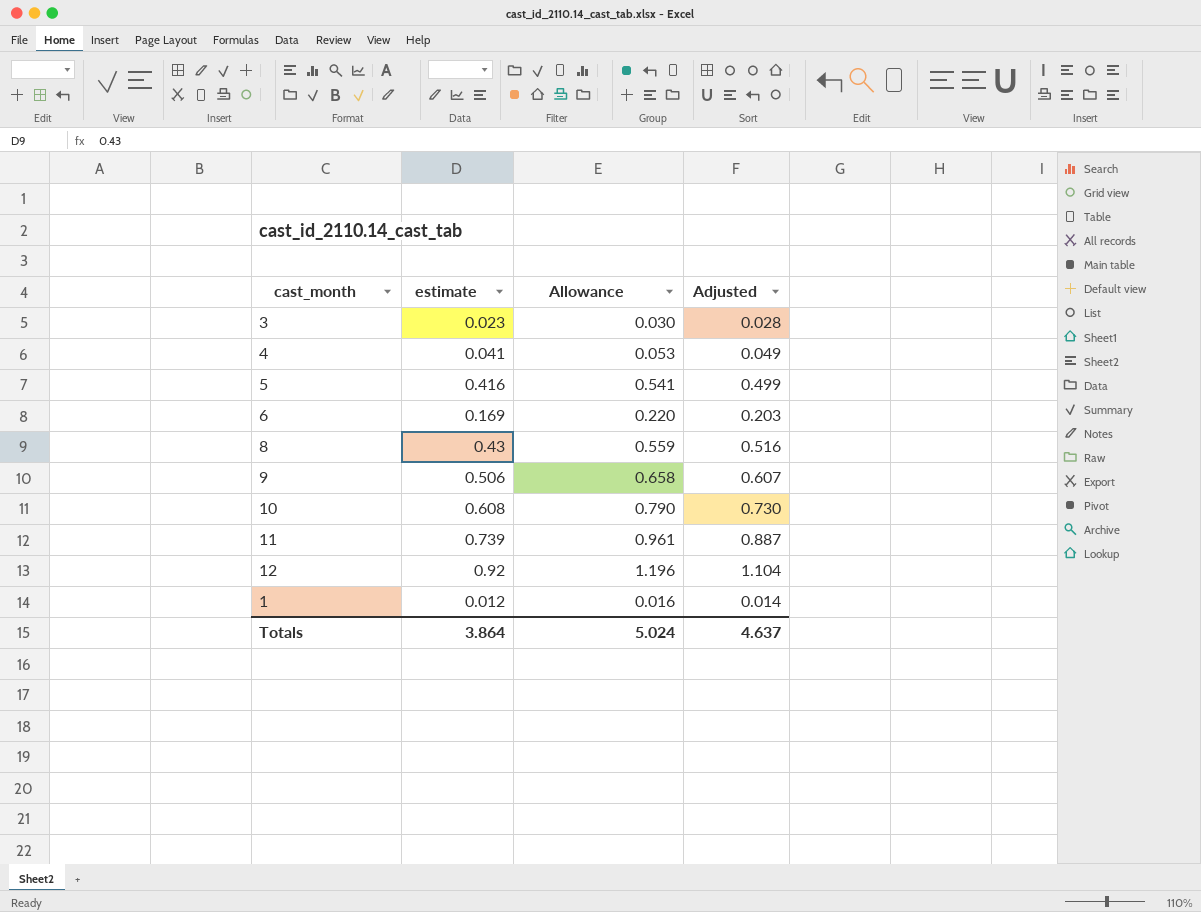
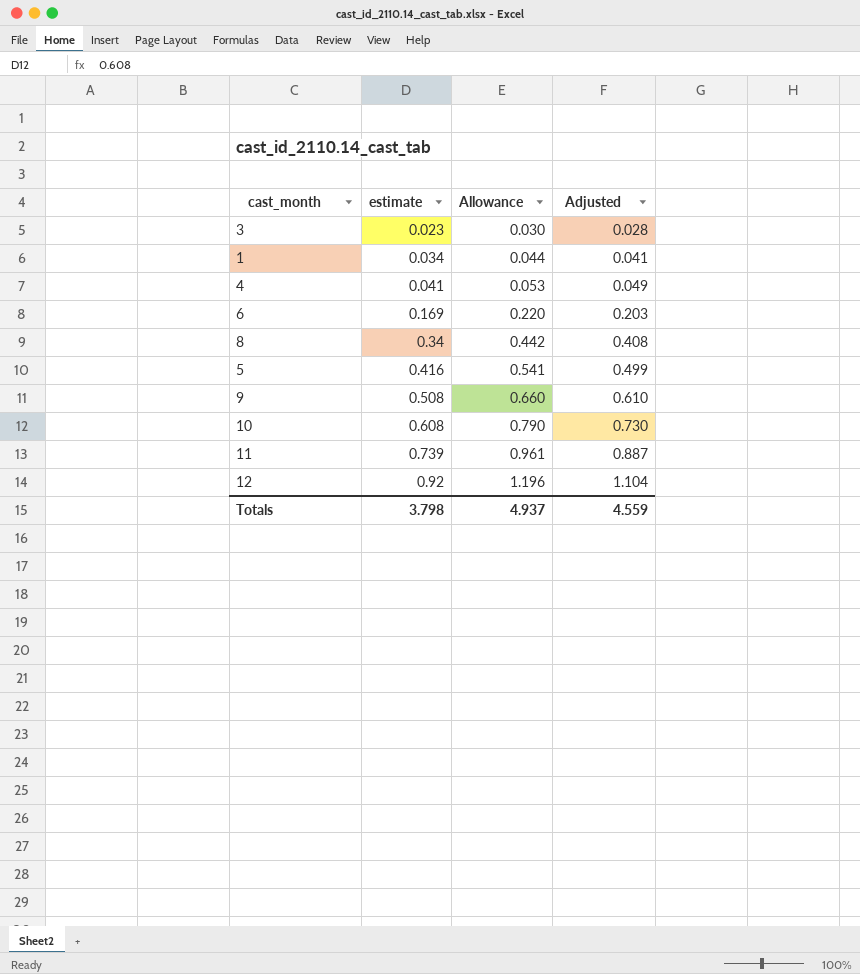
row order: none -> estimate ascending
1 | estimate: 0.012 -> 0.034
1 | Allowance: 0.016 -> 0.044
1 | Adjusted: 0.014 -> 0.041
8 | estimate: 0.43 -> 0.34
8 | Allowance: 0.559 -> 0.442
8 | Adjusted: 0.516 -> 0.408
9 | estimate: 0.506 -> 0.508
9 | Allowance: 0.658 -> 0.660
9 | Adjusted: 0.607 -> 0.610
Totals | estimate: 3.864 -> 3.798
Totals | Allowance: 5.024 -> 4.937
Totals | Adjusted: 4.637 -> 4.559

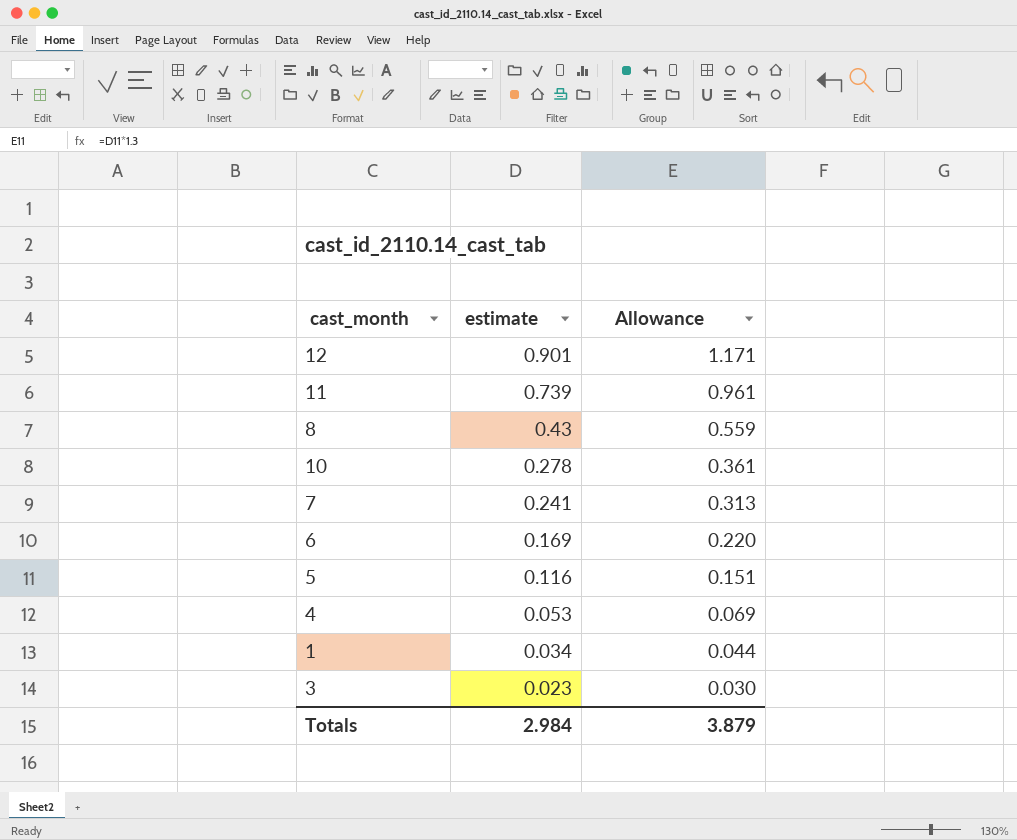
row order: estimate ascending -> estimate descending
column Adjusted | formula: [estimate] * 1.2 -> none
row 9: 0.508 | 0.660 | 0.610 -> none
12 | estimate: 0.92 -> 0.901
12 | Allowance: 1.196 -> 1.171
8 | estimate: 0.34 -> 0.43
8 | Allowance: 0.442 -> 0.559
10 | estimate: 0.608 -> 0.278
10 | Allowance: 0.790 -> 0.361
row 7: none -> 0.241 | 0.313
5 | estimate: 0.416 -> 0.116
5 | Allowance: 0.541 -> 0.151
4 | estimate: 0.041 -> 0.053
4 | Allowance: 0.053 -> 0.069
Totals | estimate: 3.798 -> 2.984
Totals | Allowance: 4.937 -> 3.879

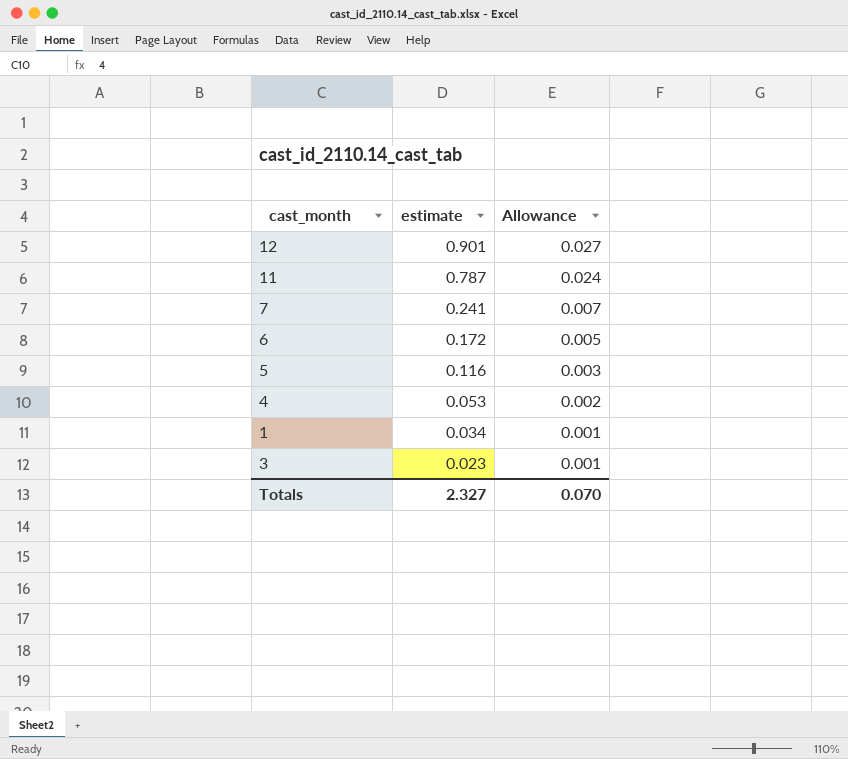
column Allowance | formula: [estimate] * 1.3 -> [estimate] * 0.03
row 8: 0.43 | 0.559 -> none
row 10: 0.278 | 0.361 -> none
11 | estimate: 0.739 -> 0.787
6 | estimate: 0.169 -> 0.172
Totals | estimate: 2.984 -> 2.327
Totals | Allowance: 3.879 -> 0.070

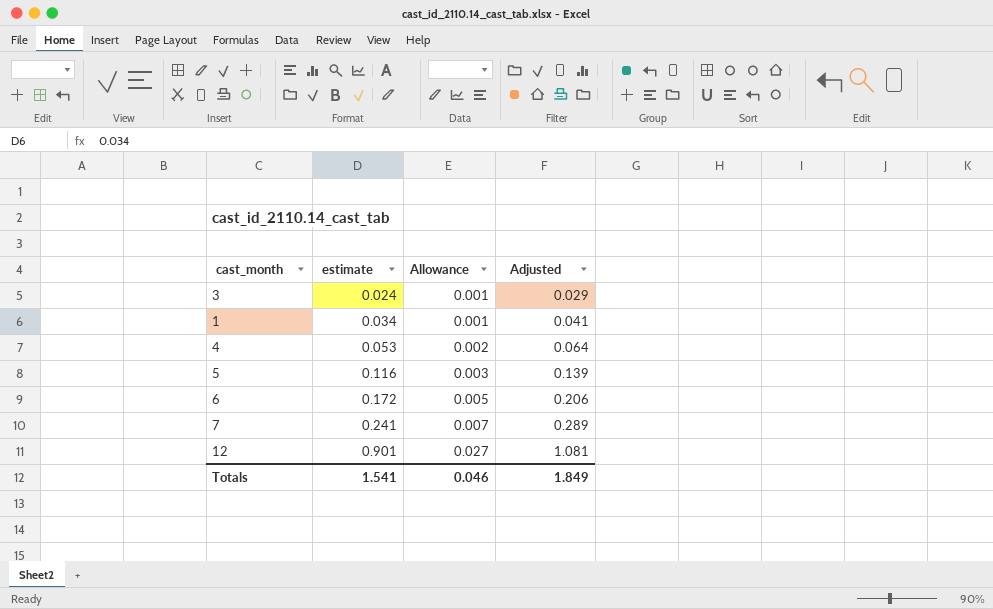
row order: estimate descending -> estimate ascending
column Adjusted | formula: none -> [estimate] * 1.2
row 11: 0.787 | 0.024 -> none
3 | estimate: 0.023 -> 0.024
Totals | estimate: 2.327 -> 1.541
Totals | Allowance: 0.070 -> 0.046

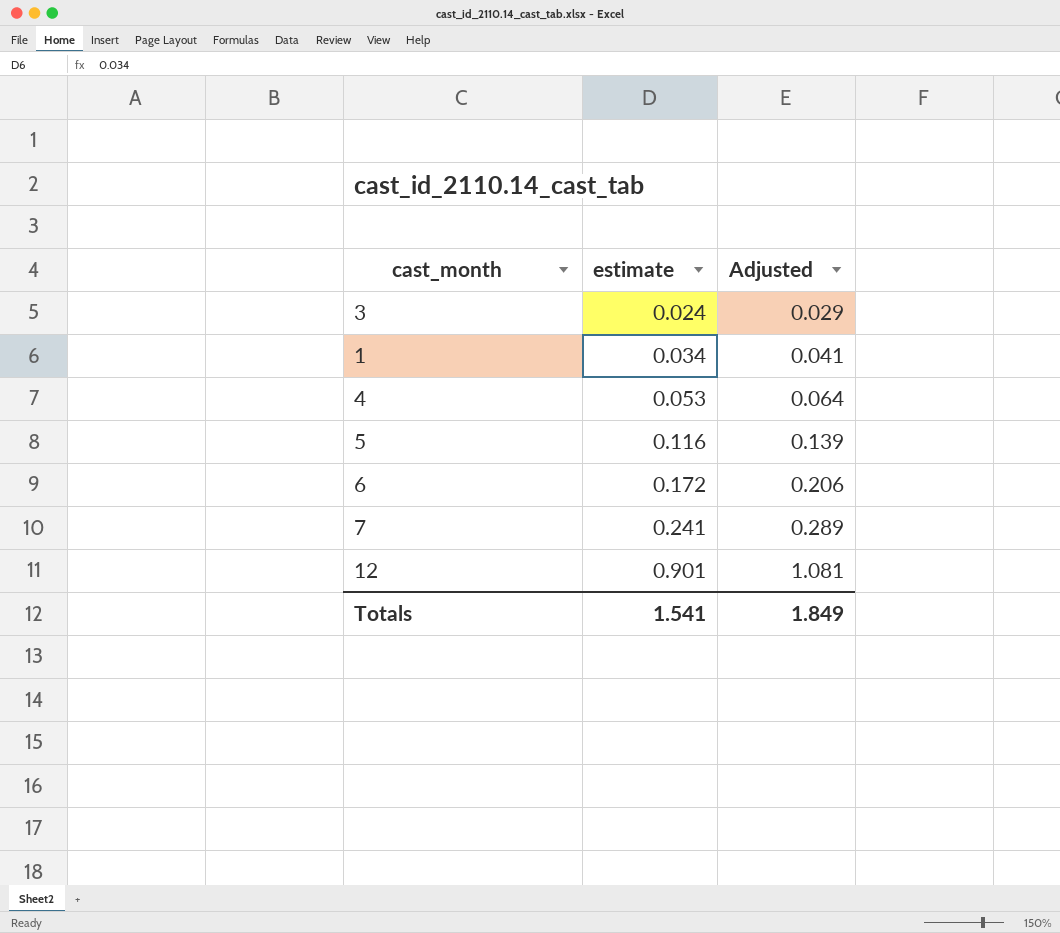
column Allowance | formula: [estimate] * 0.03 -> none

